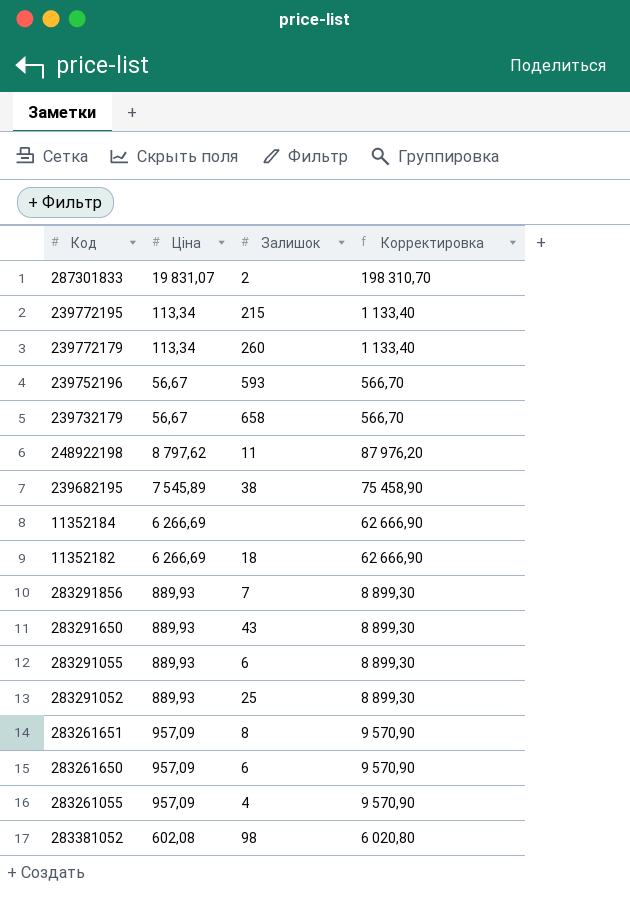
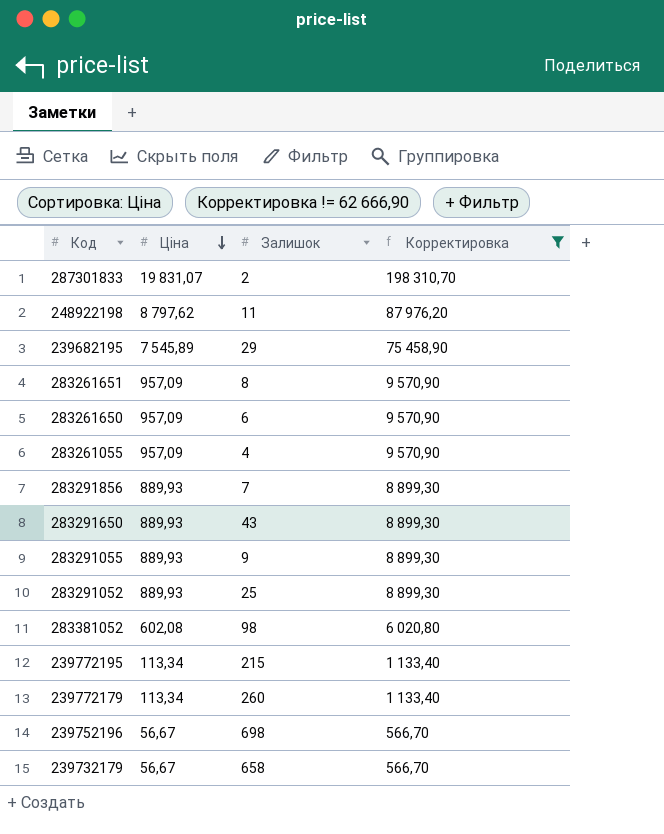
filter: none -> Корректировка != 62 666,90
row order: none -> Ціна descending
239682195 | Залишок: 38 -> 29
283291055 | Залишок: 6 -> 9
239752196 | Залишок: 593 -> 698

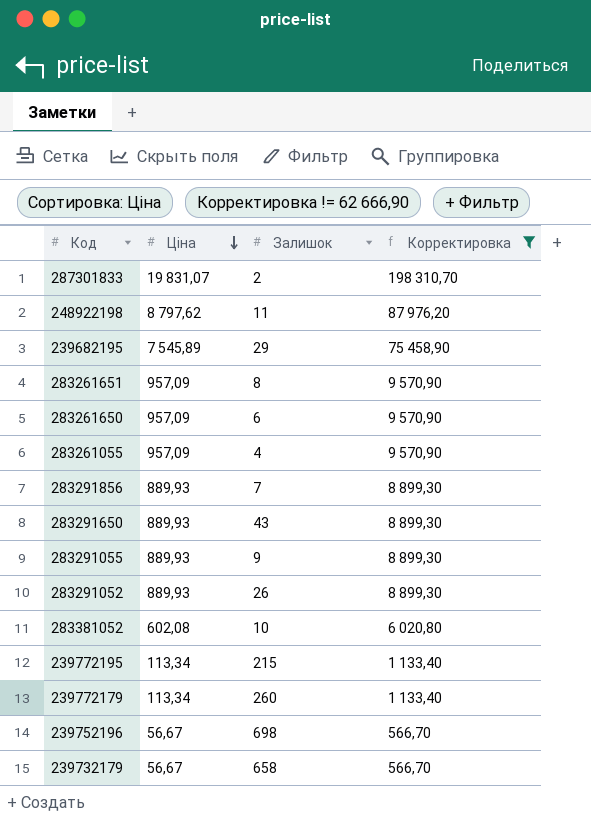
283291052 | Залишок: 25 -> 26
283381052 | Залишок: 98 -> 10

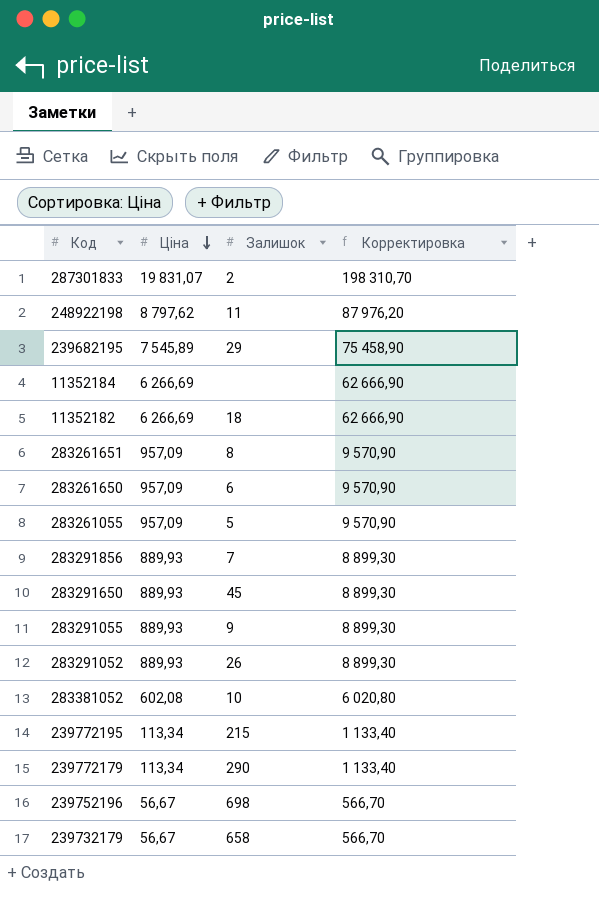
filter: Корректировка != 62 666,90 -> none
283261055 | Залишок: 4 -> 5
283291650 | Залишок: 43 -> 45
239772179 | Залишок: 260 -> 290

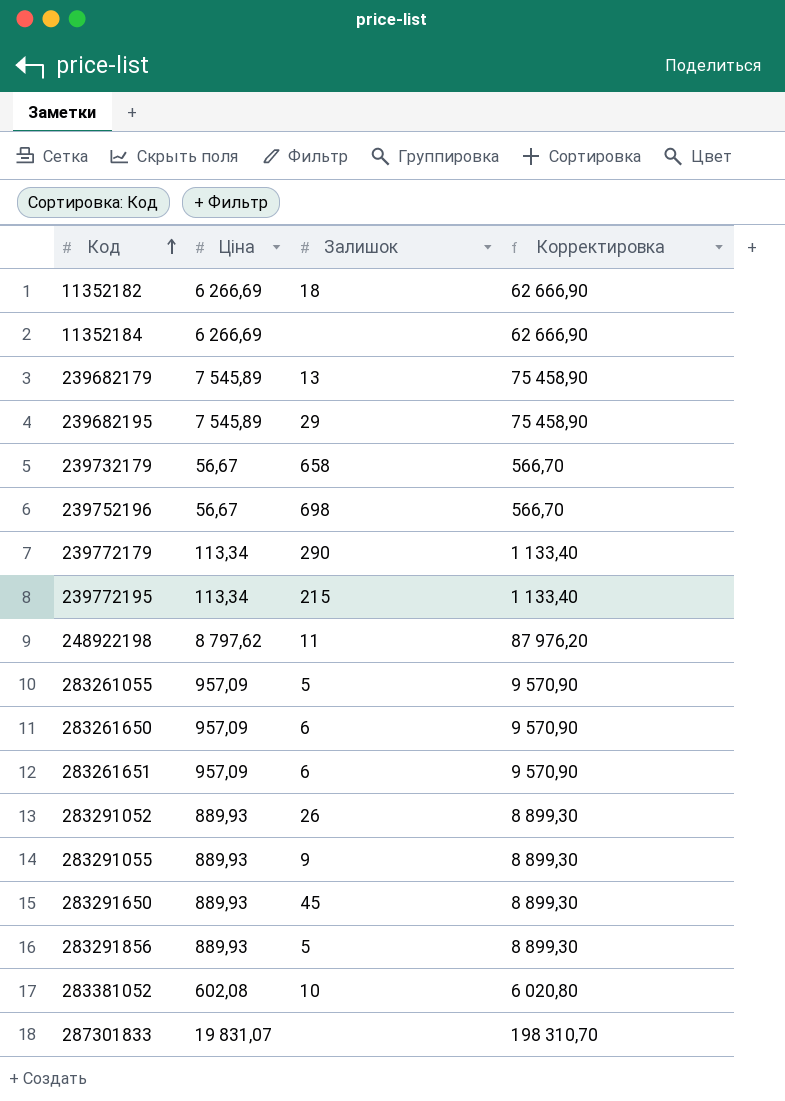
row order: Ціна descending -> Код ascending
row 239682179: none -> 7 545,89 | 13 | 75 458,90
283261651 | Залишок: 8 -> 6
283291856 | Залишок: 7 -> 5
287301833 | Залишок: 2 -> none

